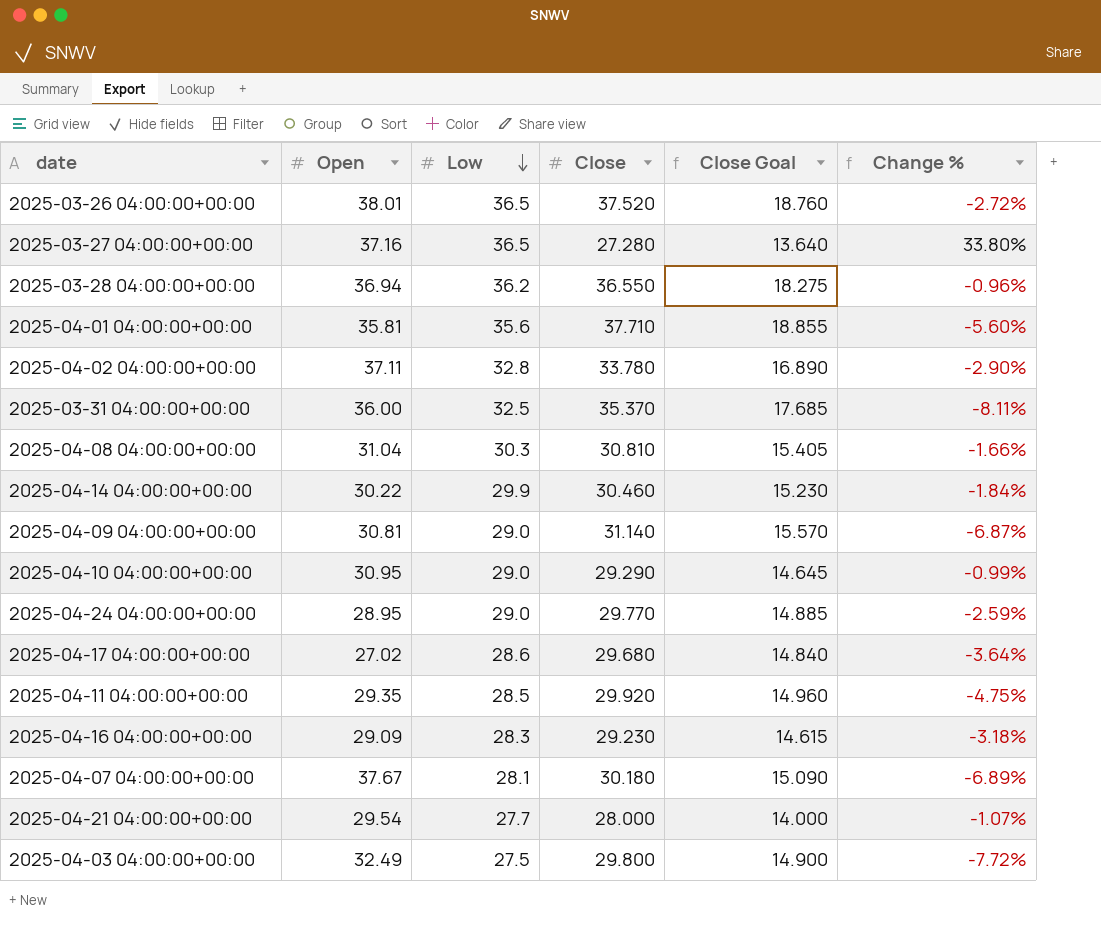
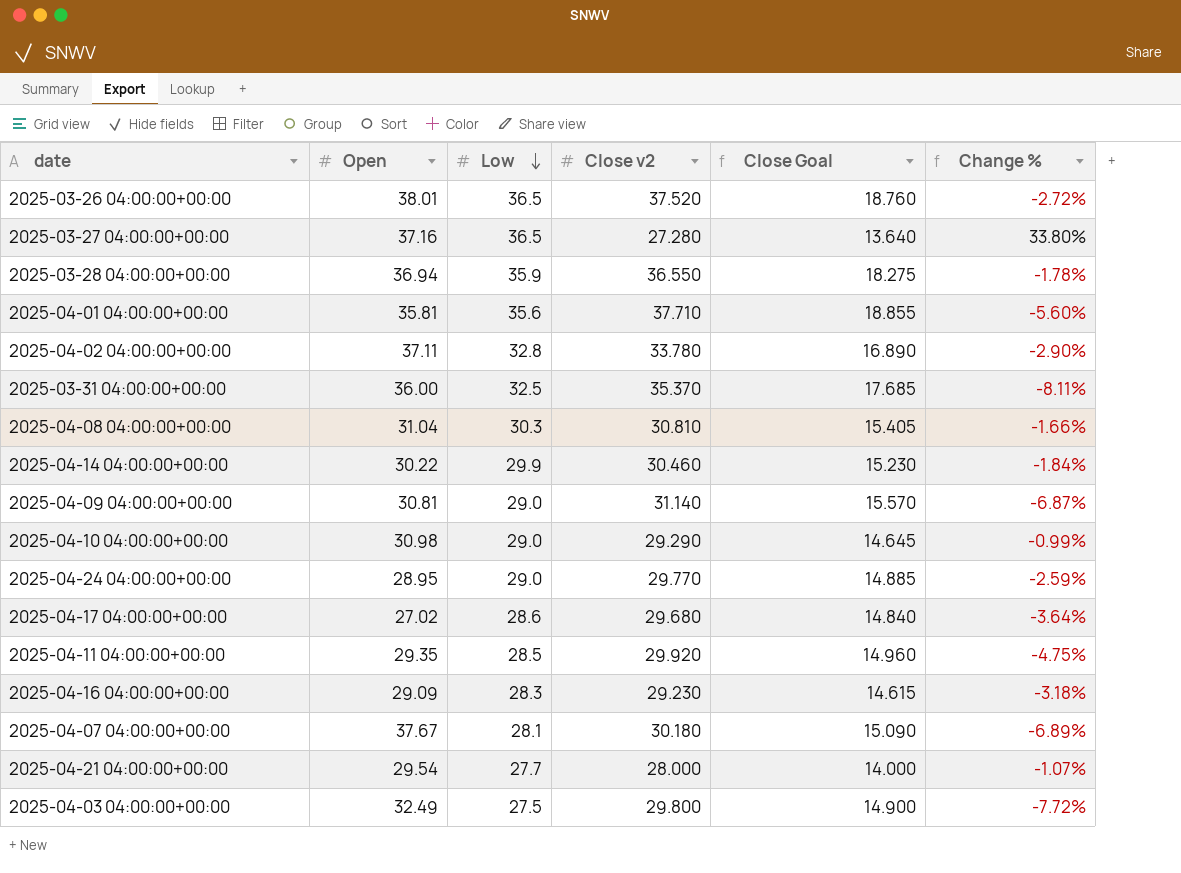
column name: Close -> Close v2
2025-03-28 04:00:00+00:00 | Low: 36.2 -> 35.9
2025-03-28 04:00:00+00:00 | Change %: -0.96% -> -1.78%
2025-04-10 04:00:00+00:00 | Open: 30.95 -> 30.98

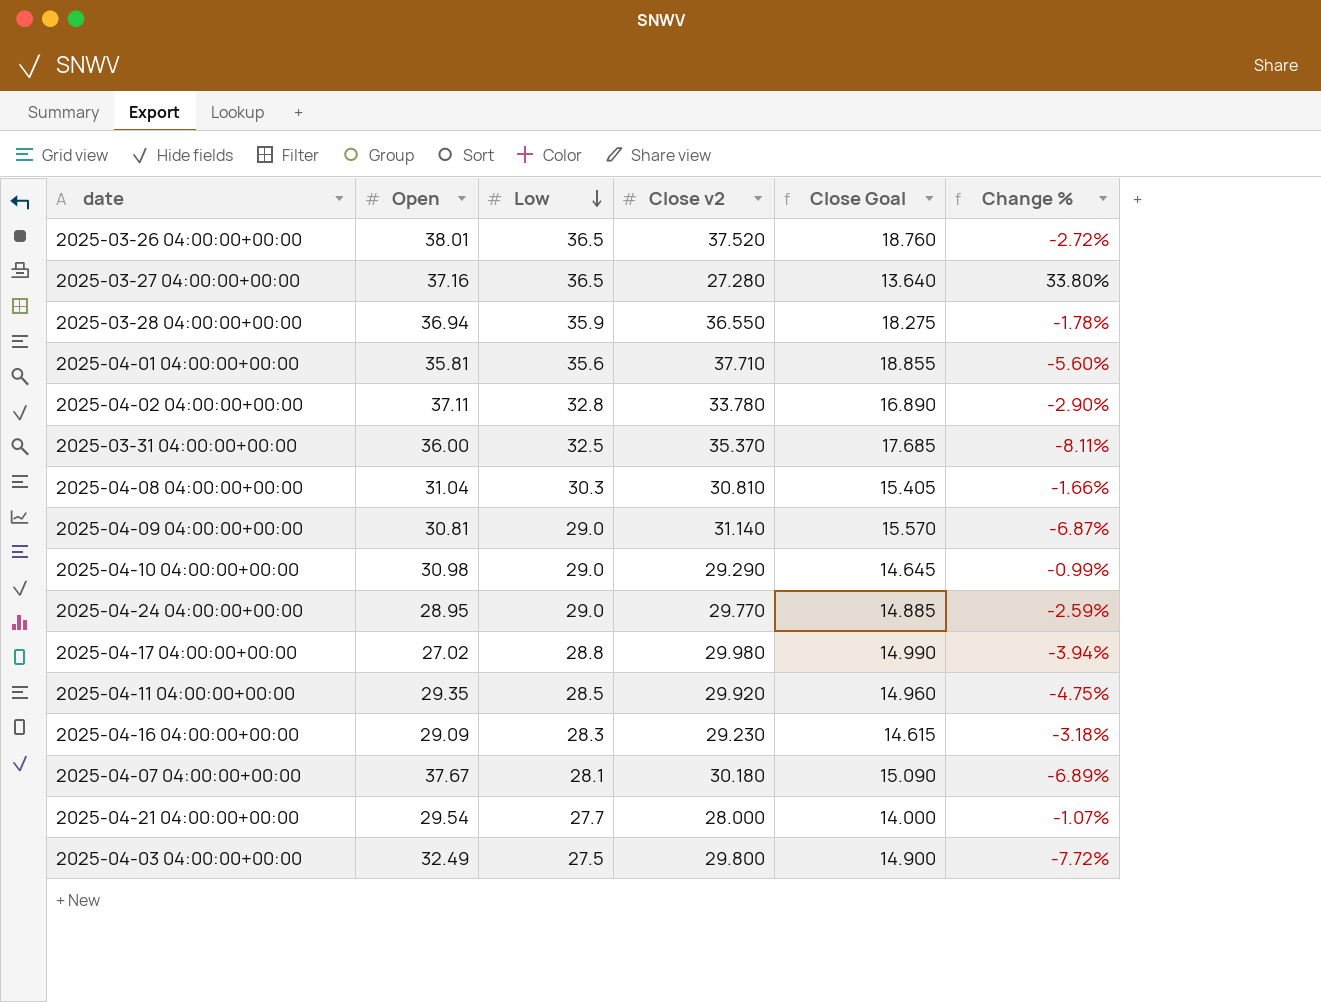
row 2025-04-14 04:00:00+00:00: 30.22 | 29.9 | 30.460 | 15.230 | -1.84% -> none
2025-04-17 04:00:00+00:00 | Low: 28.6 -> 28.8
2025-04-17 04:00:00+00:00 | Close v2: 29.680 -> 29.980
2025-04-17 04:00:00+00:00 | Close Goal: 14.840 -> 14.990
2025-04-17 04:00:00+00:00 | Change %: -3.64% -> -3.94%

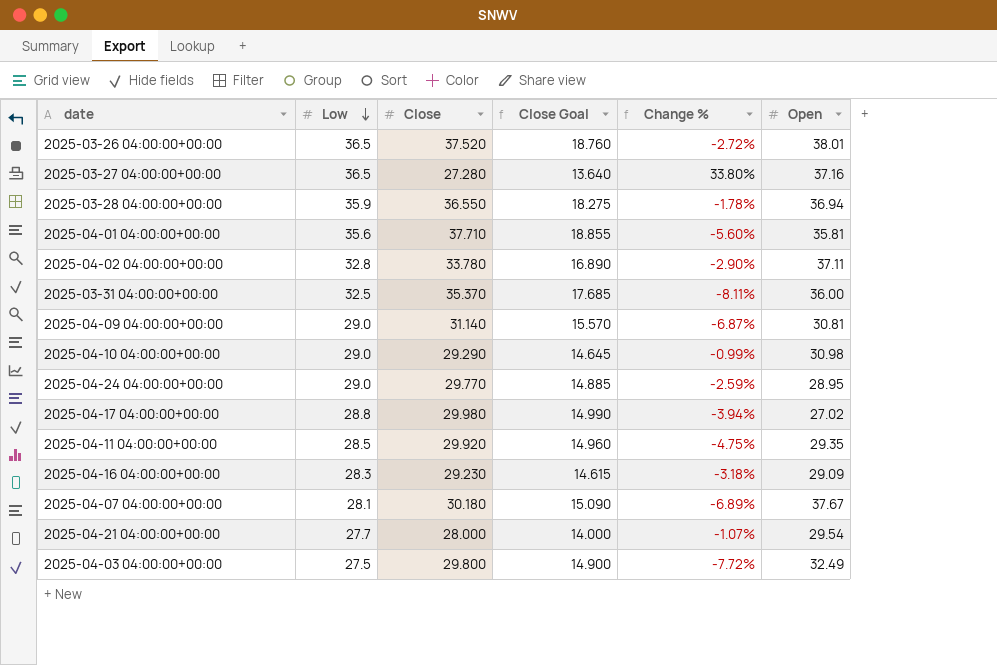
column name: Close v2 -> Close
column Open | position: 2 -> 6
row 2025-04-08 04:00:00+00:00: 31.04 | 30.3 | 30.810 | 15.405 | -1.66% -> none

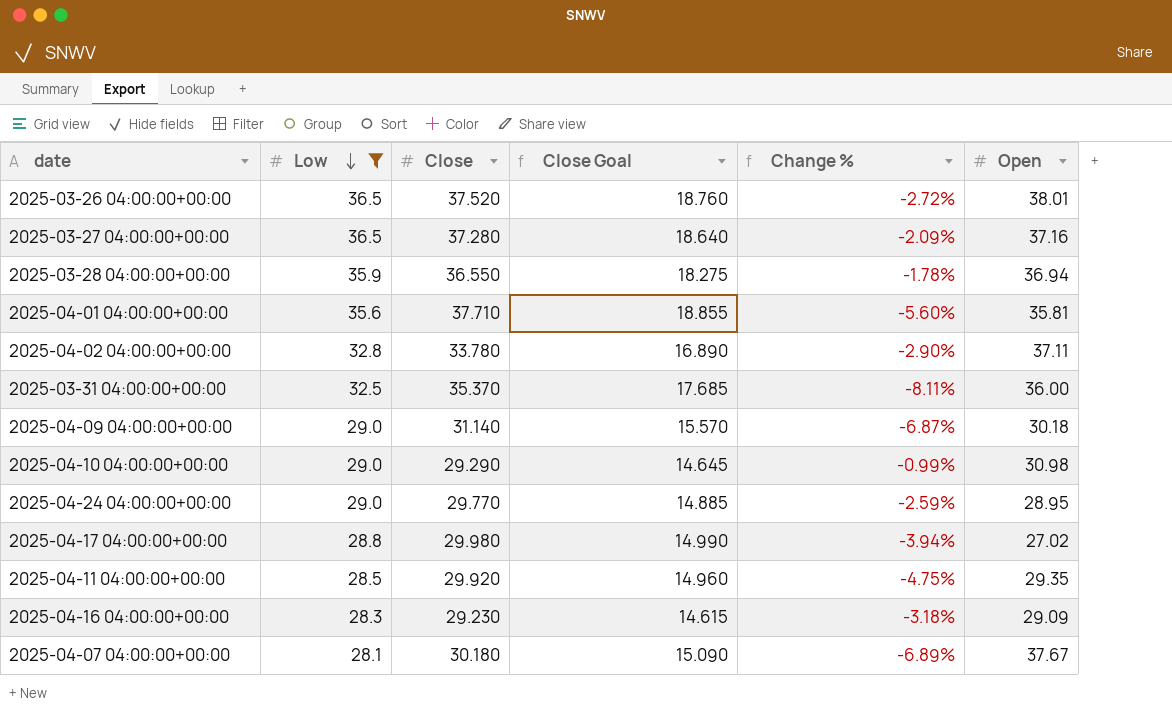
filter: none -> Low >= 28.1
2025-03-27 04:00:00+00:00 | Close: 27.280 -> 37.280
2025-03-27 04:00:00+00:00 | Close Goal: 13.640 -> 18.640
2025-03-27 04:00:00+00:00 | Change %: 33.80% -> -2.09%
2025-04-09 04:00:00+00:00 | Open: 30.81 -> 30.18

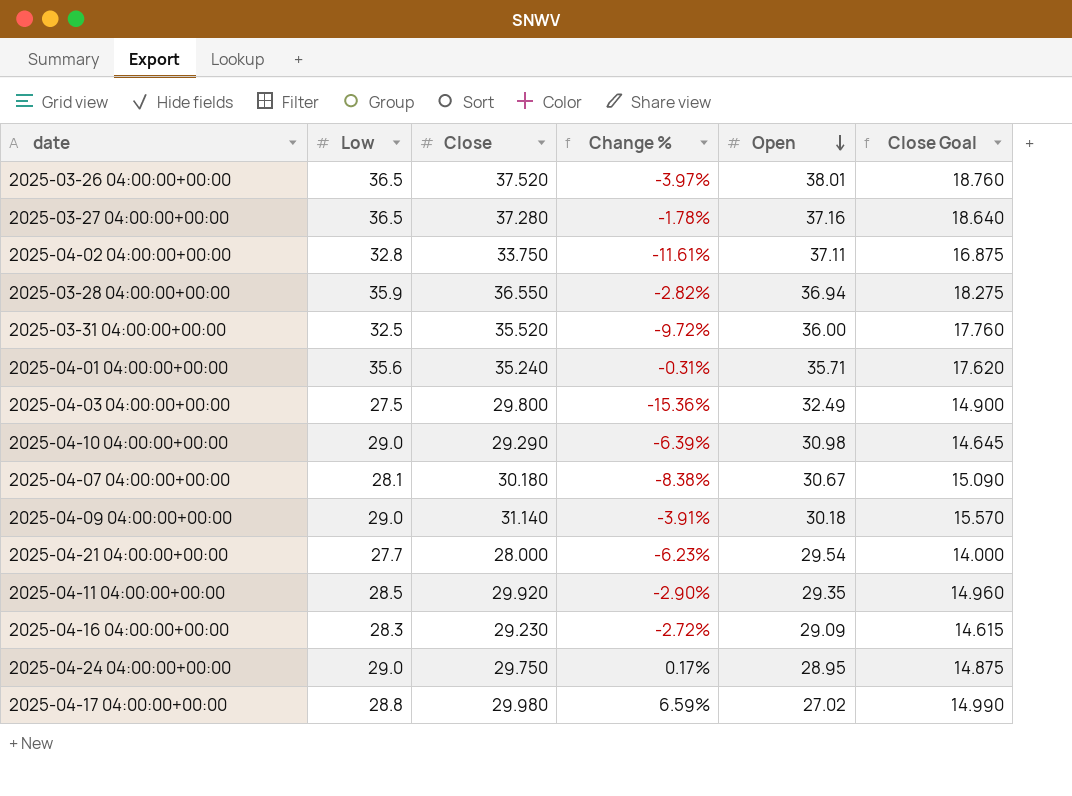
filter: Low >= 28.1 -> none
row order: Low descending -> Open descending
column Change % | formula: ([Low] - [Close]) / [Close] -> ([Low] - [Open]) / [Open]
column Close Goal | position: 4 -> 6
2025-04-02 04:00:00+00:00 | Close: 33.780 -> 33.750
2025-04-02 04:00:00+00:00 | Close Goal: 16.890 -> 16.875
2025-03-31 04:00:00+00:00 | Close: 35.370 -> 35.520
2025-03-31 04:00:00+00:00 | Close Goal: 17.685 -> 17.760
2025-04-01 04:00:00+00:00 | Close: 37.710 -> 35.240
2025-04-01 04:00:00+00:00 | Open: 35.81 -> 35.71
2025-04-01 04:00:00+00:00 | Close Goal: 18.855 -> 17.620
2025-04-07 04:00:00+00:00 | Open: 37.67 -> 30.67
2025-04-24 04:00:00+00:00 | Close: 29.770 -> 29.750
2025-04-24 04:00:00+00:00 | Close Goal: 14.885 -> 14.875

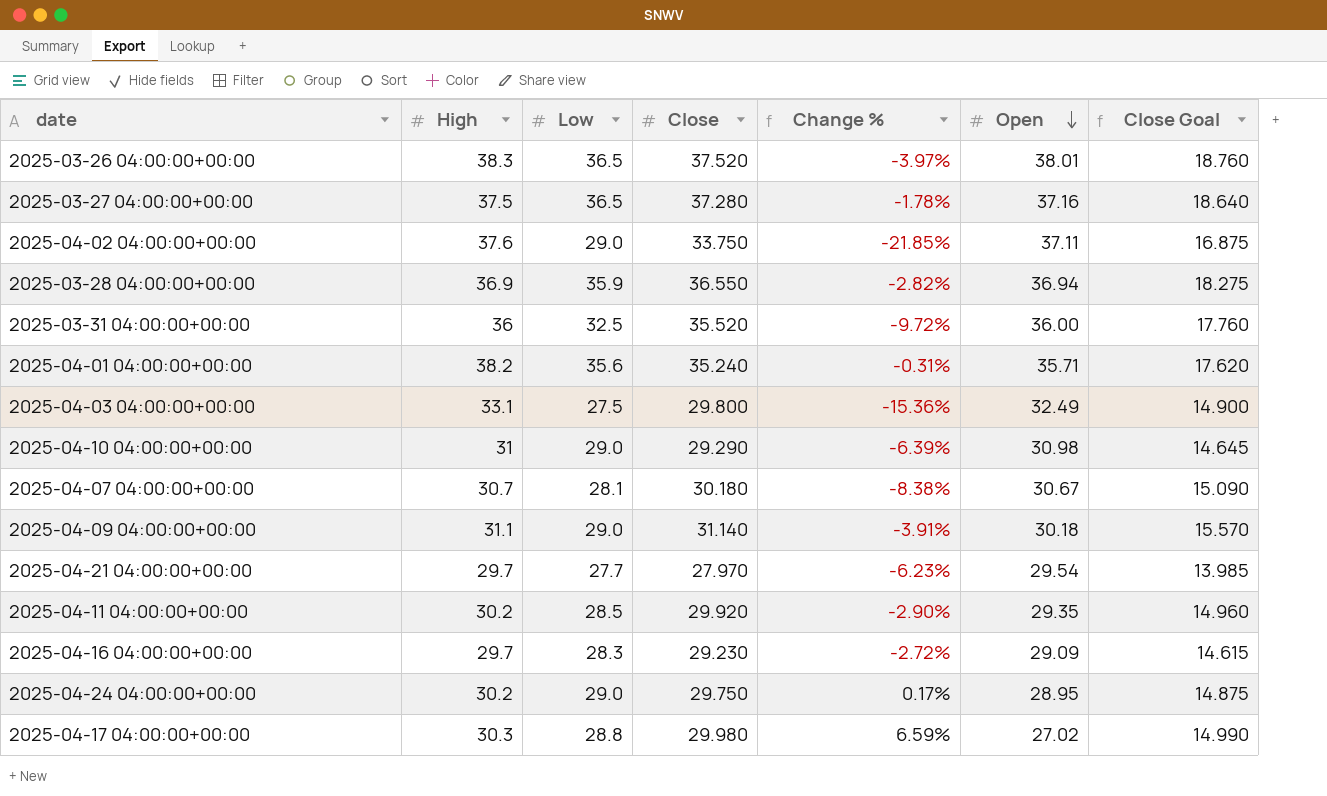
column High | position: none -> 2
2025-04-02 04:00:00+00:00 | Low: 32.8 -> 29.0
2025-04-02 04:00:00+00:00 | Change %: -11.61% -> -21.85%
2025-04-21 04:00:00+00:00 | Close: 28.000 -> 27.970
2025-04-21 04:00:00+00:00 | Close Goal: 14.000 -> 13.985

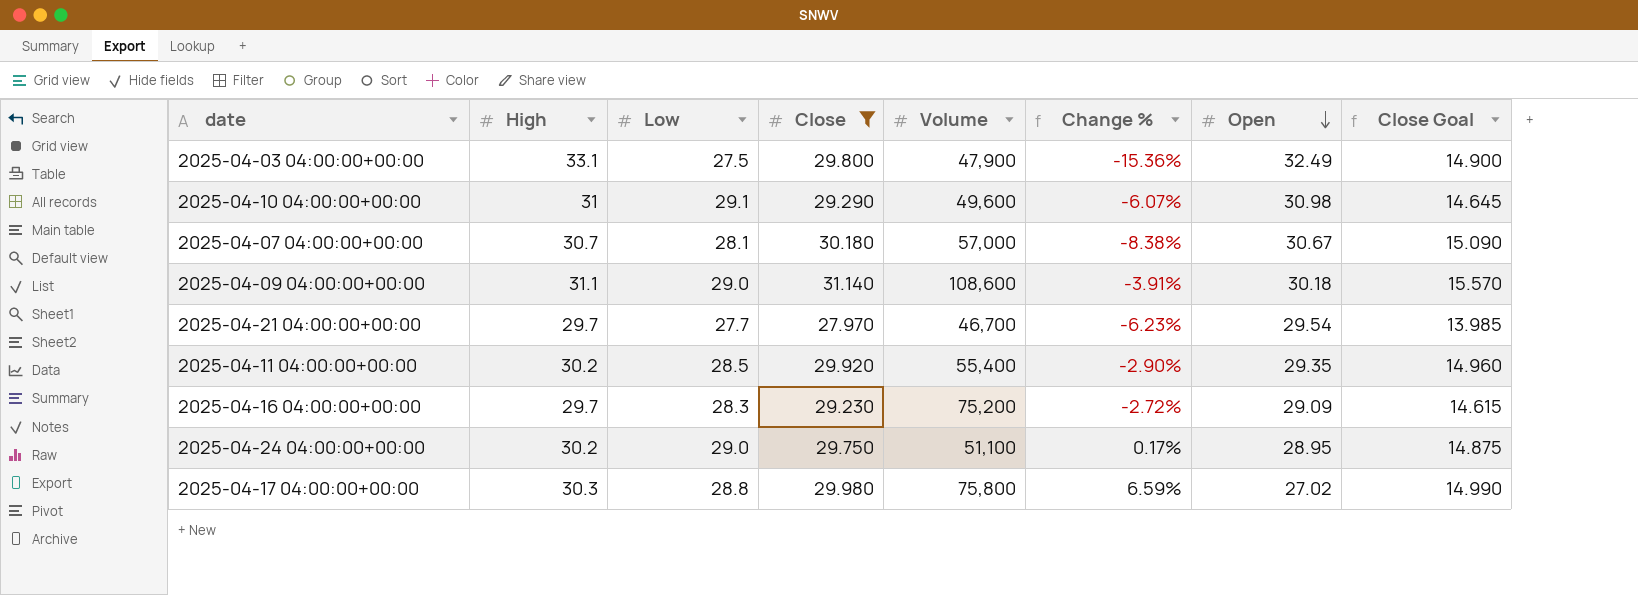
filter: none -> Close <= 31.140
column Volume | position: none -> 5
2025-04-10 04:00:00+00:00 | Low: 29.0 -> 29.1
2025-04-10 04:00:00+00:00 | Change %: -6.39% -> -6.07%

